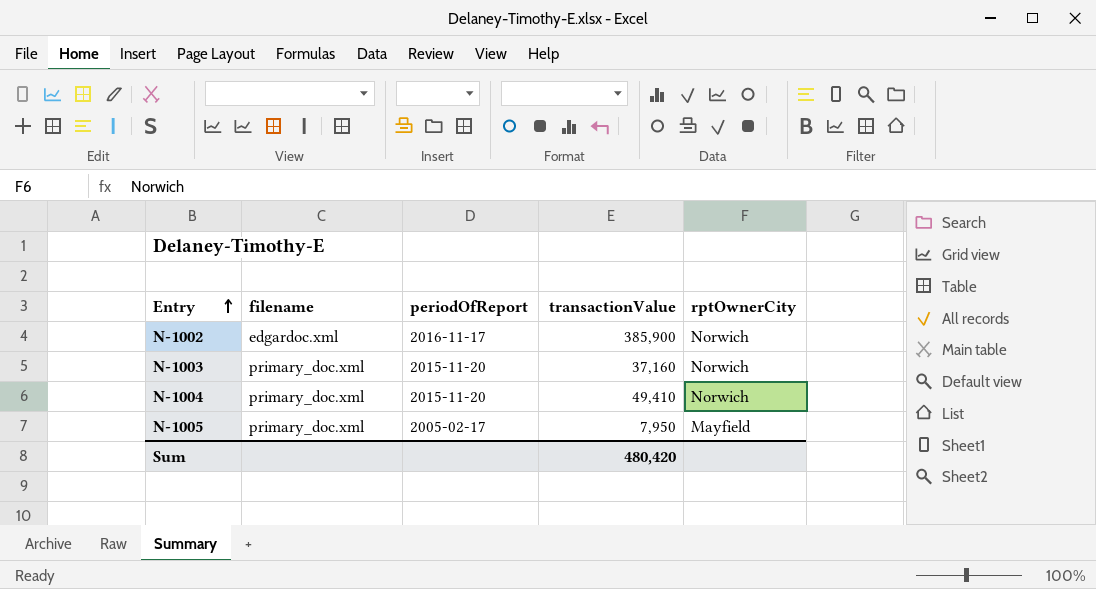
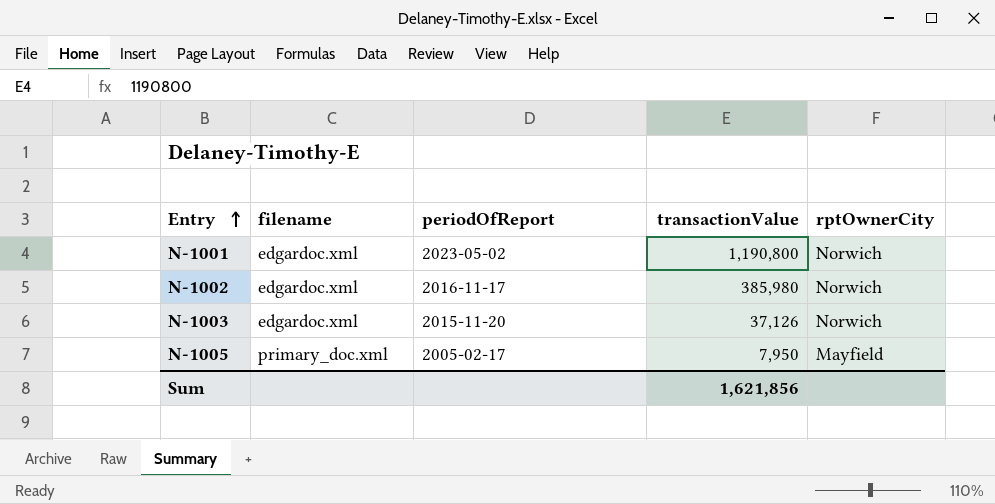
row N-1004: primary_doc.xml | 2015-11-20 | 49,410 | Norwich -> none
row N-1001: none -> edgardoc.xml | 2023-05-02 | 1,190,800 | Norwich
N-1002 | transactionValue: 385,900 -> 385,980
N-1003 | filename: primary_doc.xml -> edgardoc.xml
N-1003 | transactionValue: 37,160 -> 37,126
Sum | transactionValue: 480,420 -> 1,621,856

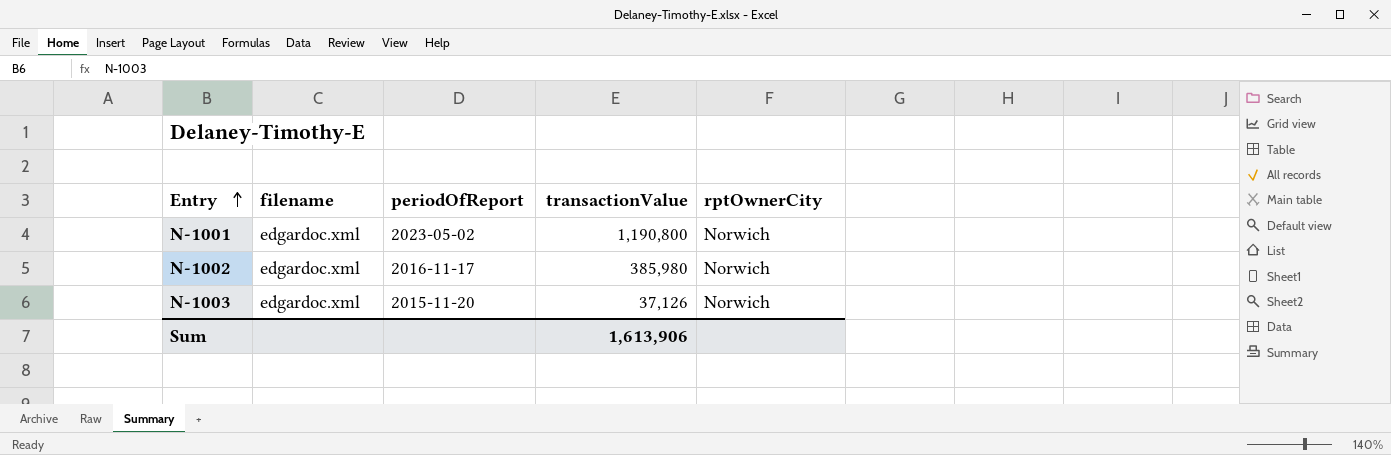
row N-1005: primary_doc.xml | 2005-02-17 | 7,950 | Mayfield -> none
Sum | transactionValue: 1,621,856 -> 1,613,906

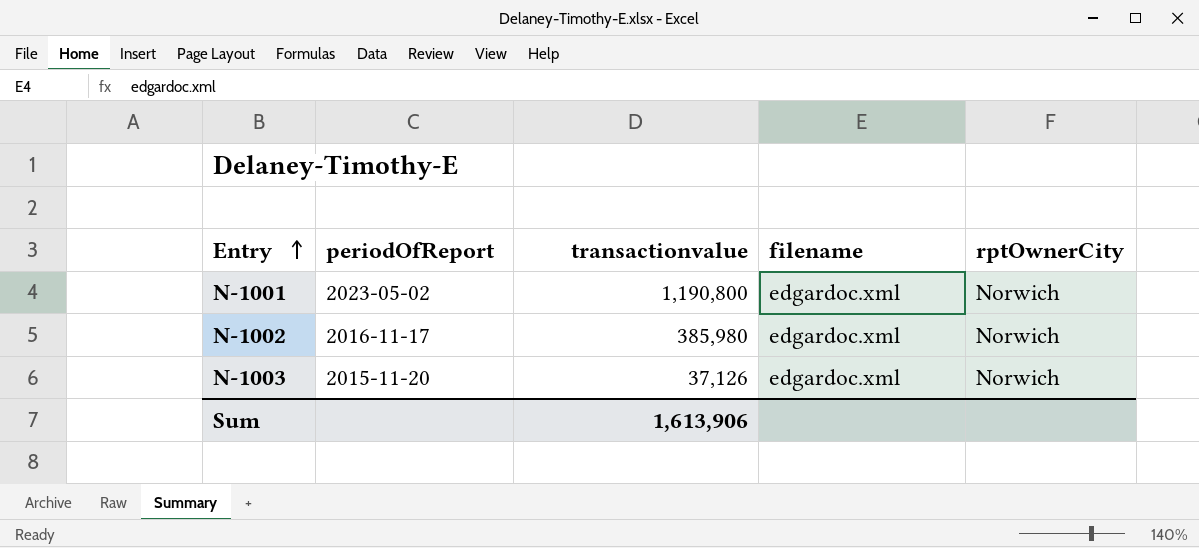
column name: transactionValue -> transactionvalue
column filename | position: 2 -> 4

